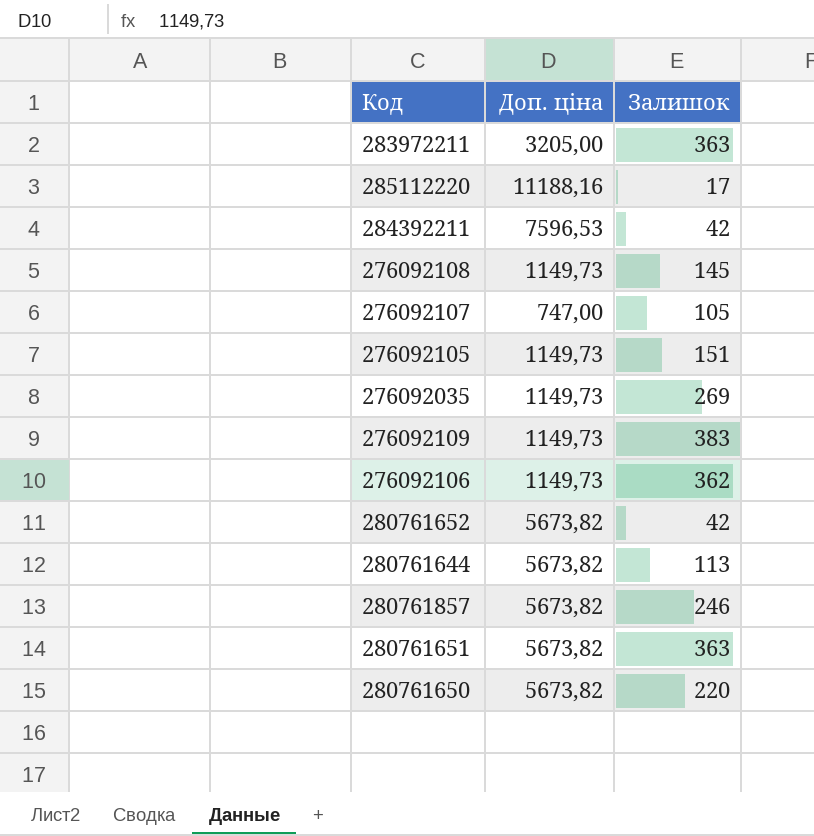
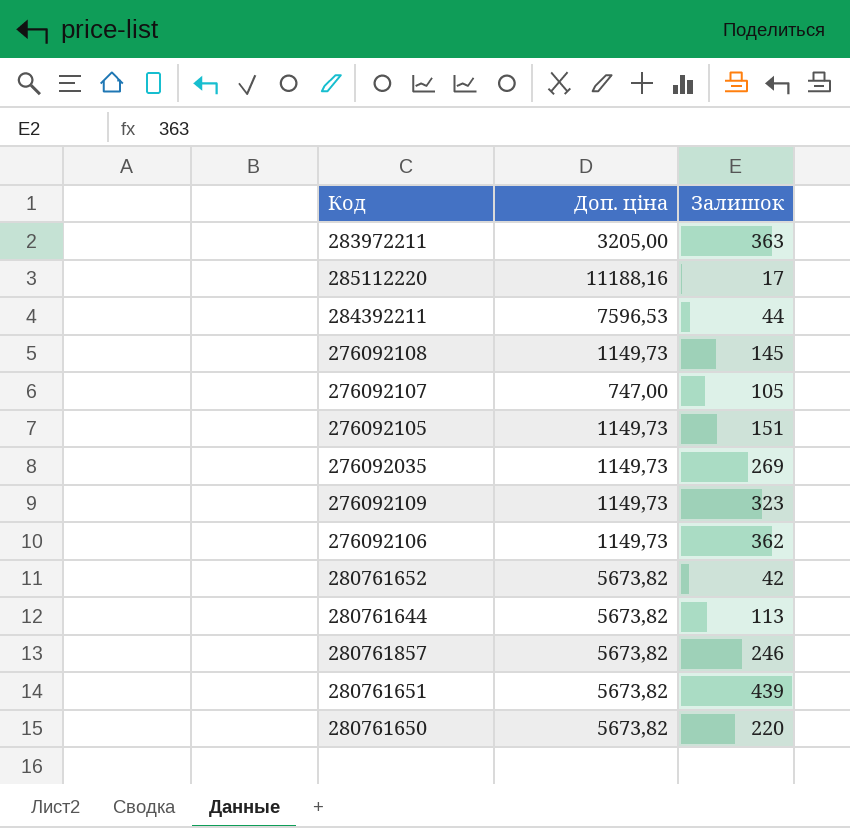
284392211 | Залишок: 42 -> 44
276092109 | Залишок: 383 -> 323
280761651 | Залишок: 363 -> 439

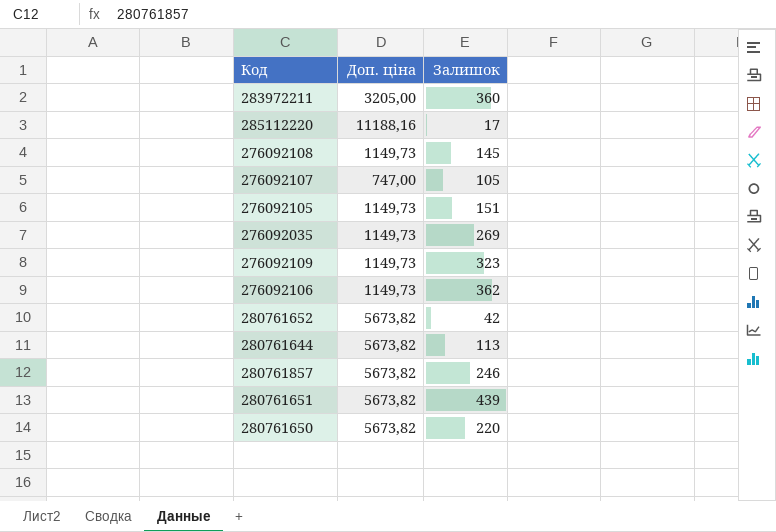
row 284392211: 7596,53 | 44 -> none
283972211 | Залишок: 363 -> 360

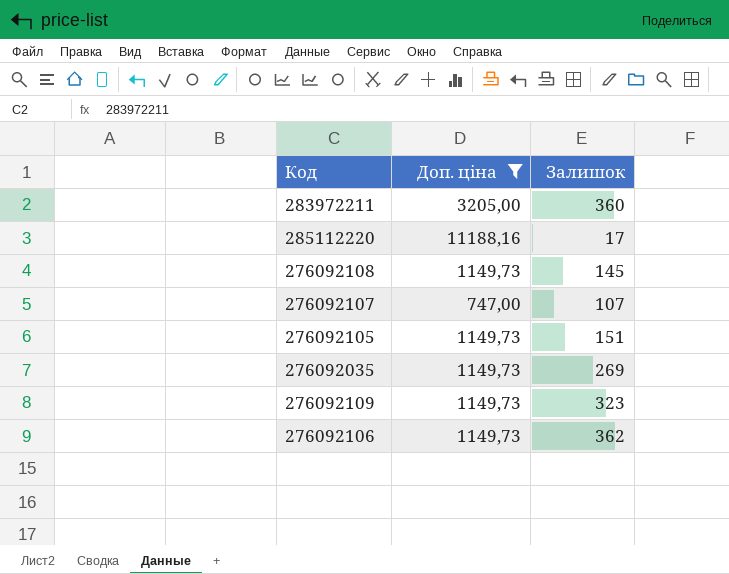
filter: none -> Доп. ціна != 5673,82
276092107 | Залишок: 105 -> 107

